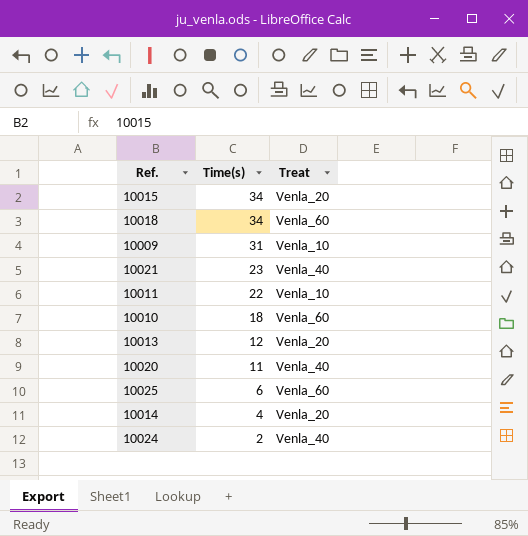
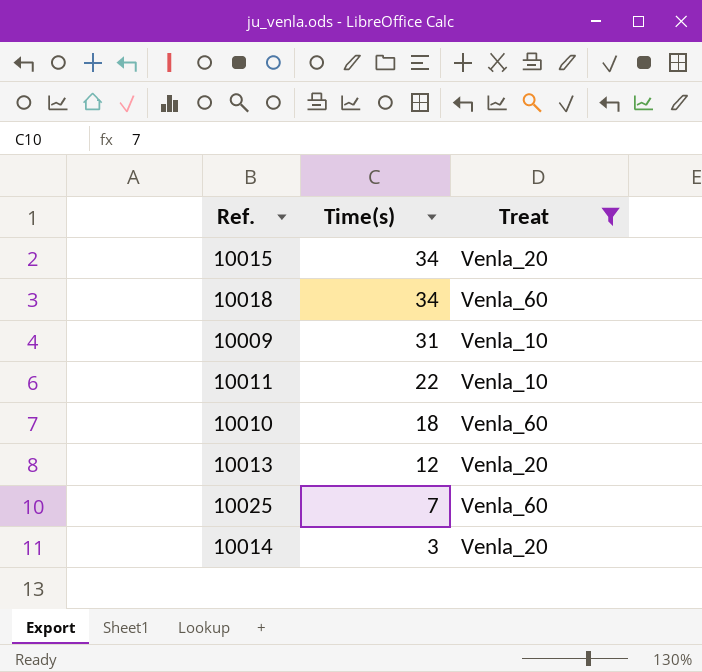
filter: none -> Treat != Venla_40
10025 | Time(s): 6 -> 7
10014 | Time(s): 4 -> 3

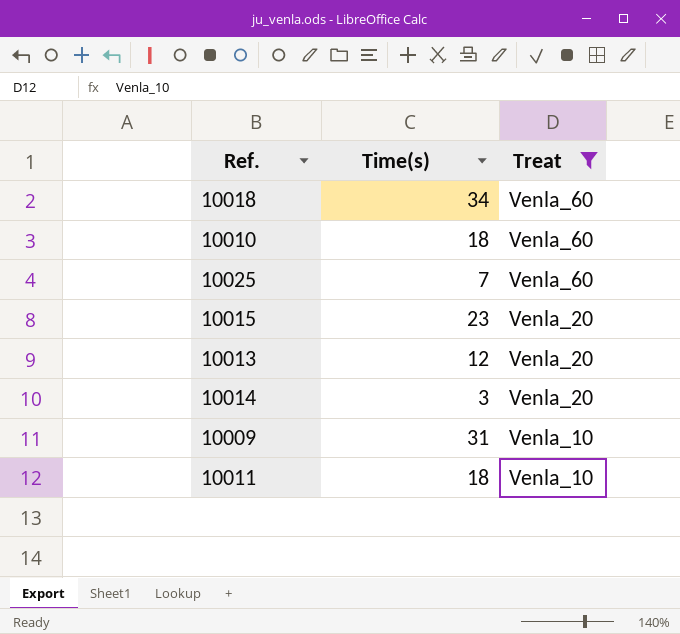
row order: Time(s) descending -> Treat descending
10015 | Time(s): 34 -> 23
10011 | Time(s): 22 -> 18

